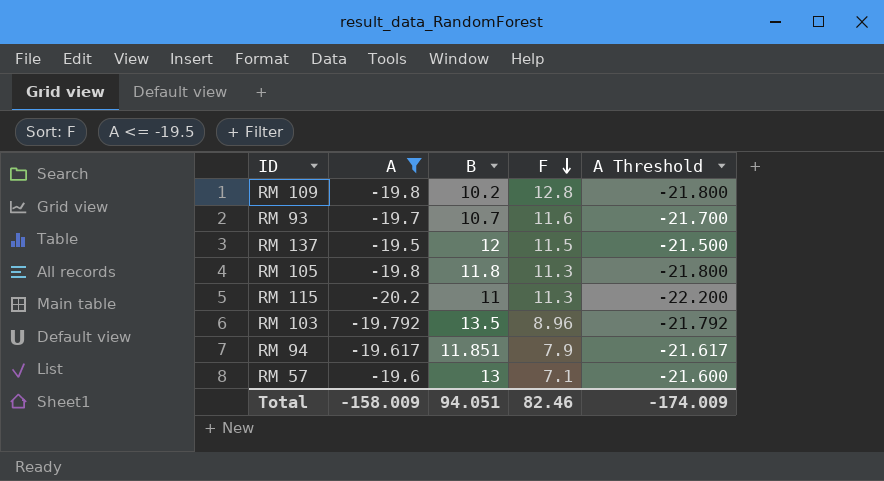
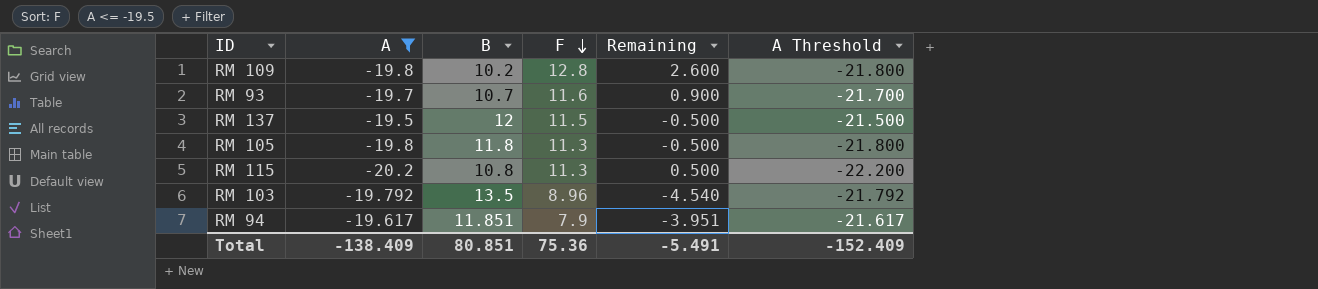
column Remaining | formula: none -> [F] - [B]
row RM 57: -19.6 | 13 | 7.1 | -21.600 -> none
RM 115 | B: 11 -> 10.8
Total | A: -158.009 -> -138.409
Total | B: 94.051 -> 80.851
Total | F: 82.46 -> 75.36
Total | A Threshold: -174.009 -> -152.409

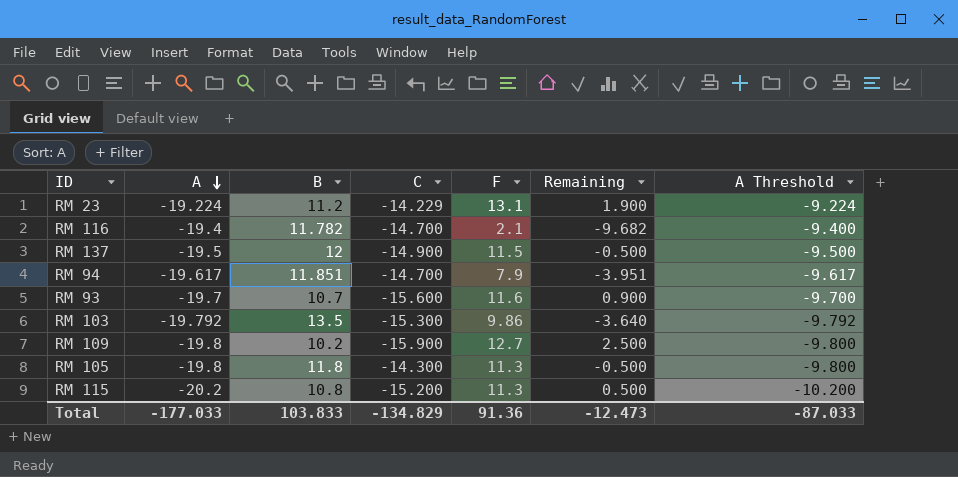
filter: A <= -19.5 -> none
row order: F descending -> A descending
column C | position: none -> 4
column A Threshold | formula: [A] - 2 -> [A] + 10
RM 103 | F: 8.96 -> 9.86
RM 103 | Remaining: -4.540 -> -3.640
RM 109 | F: 12.8 -> 12.7
RM 109 | Remaining: 2.600 -> 2.500
Total | A: -138.409 -> -177.033
Total | B: 80.851 -> 103.833
Total | F: 75.36 -> 91.36
Total | Remaining: -5.491 -> -12.473
Total | A Threshold: -152.409 -> -87.033

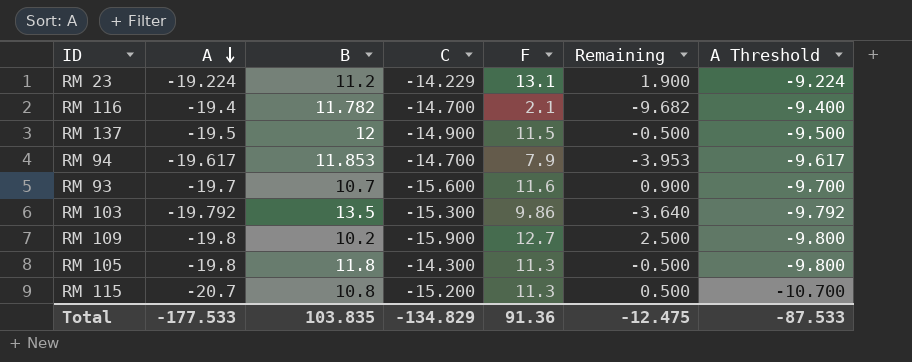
RM 94 | B: 11.851 -> 11.853
RM 94 | Remaining: -3.951 -> -3.953
RM 115 | A: -20.2 -> -20.7
RM 115 | A Threshold: -10.200 -> -10.700
Total | A: -177.033 -> -177.533
Total | B: 103.833 -> 103.835
Total | Remaining: -12.473 -> -12.475
Total | A Threshold: -87.033 -> -87.533

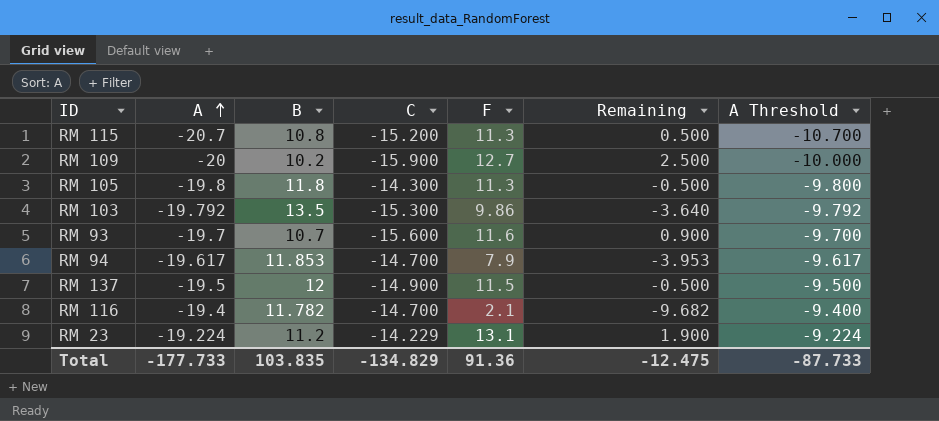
row order: A descending -> A ascending
RM 109 | A: -19.8 -> -20
RM 109 | A Threshold: -9.800 -> -10.000
Total | A: -177.533 -> -177.733
Total | A Threshold: -87.533 -> -87.733

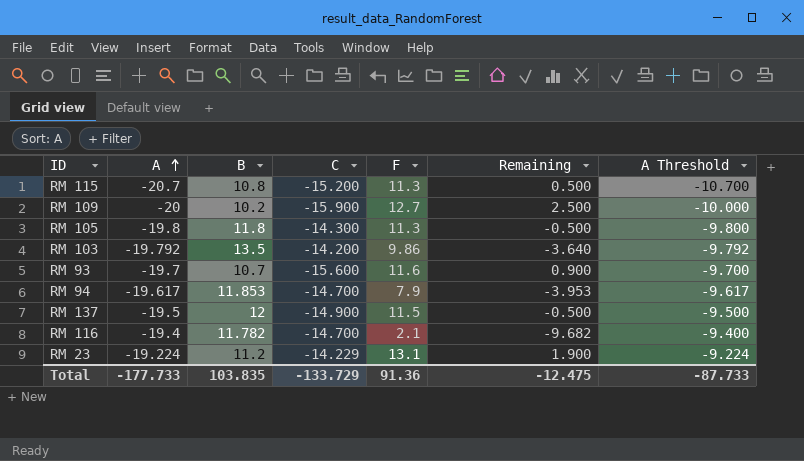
RM 103 | C: -15.300 -> -14.200
Total | C: -134.829 -> -133.729

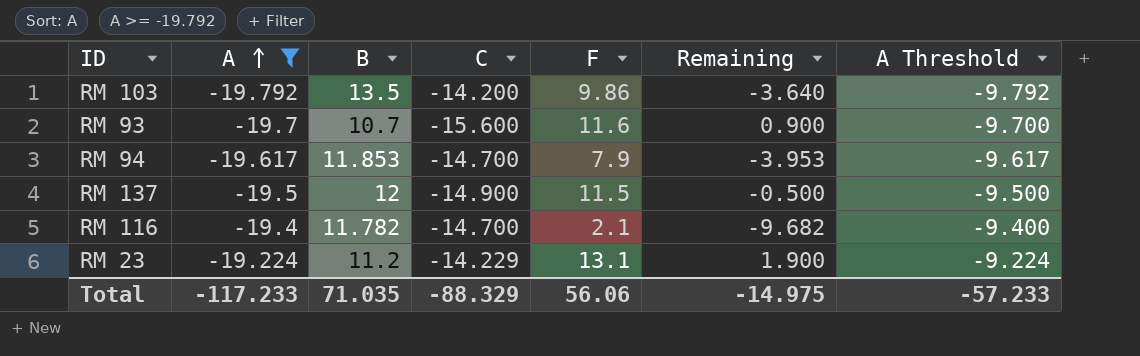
filter: none -> A >= -19.792
Total | A: -177.733 -> -117.233
Total | B: 103.835 -> 71.035
Total | C: -133.729 -> -88.329
Total | F: 91.36 -> 56.06
Total | Remaining: -12.475 -> -14.975
Total | A Threshold: -87.733 -> -57.233

